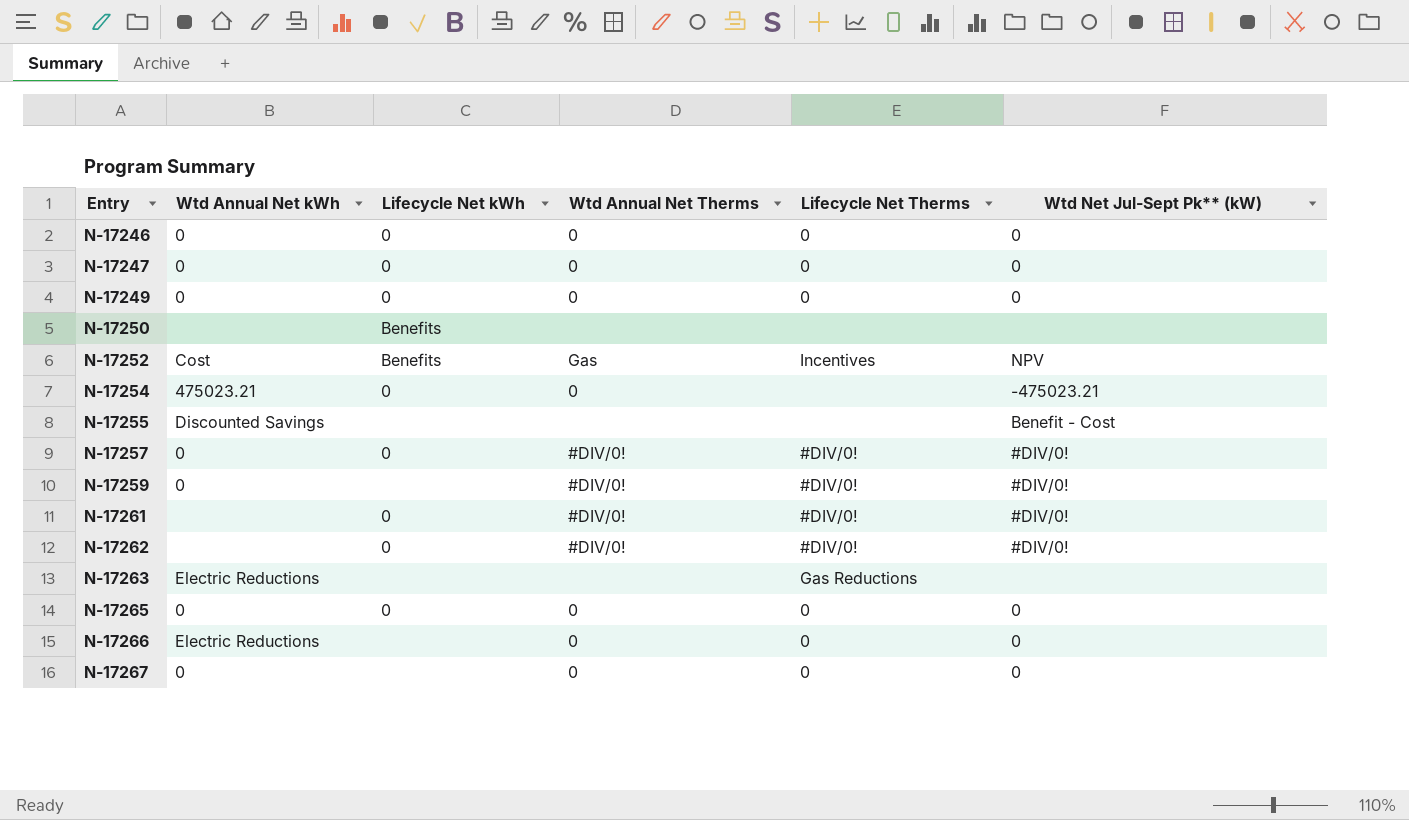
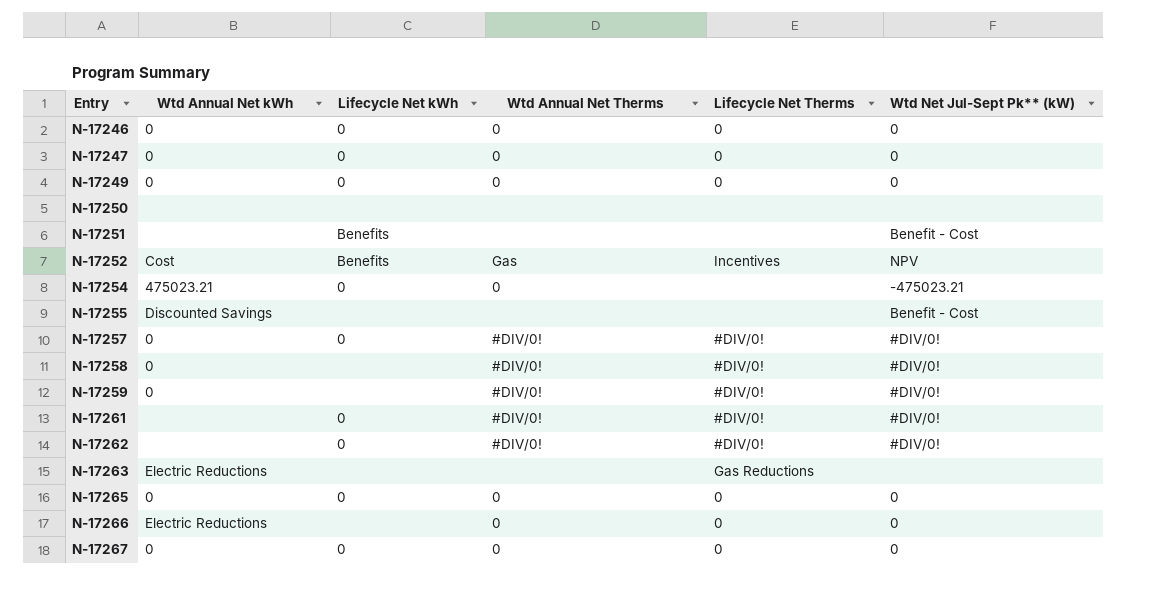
N-17250 | Lifecycle Net kWh: Benefits -> none
row N-17251: none -> none | Benefits | none | none | Benefit - Cost
row N-17258: none -> 0 | none | #DIV/0! | #DIV/0! | #DIV/0!
N-17267 | Lifecycle Net kWh: none -> 0

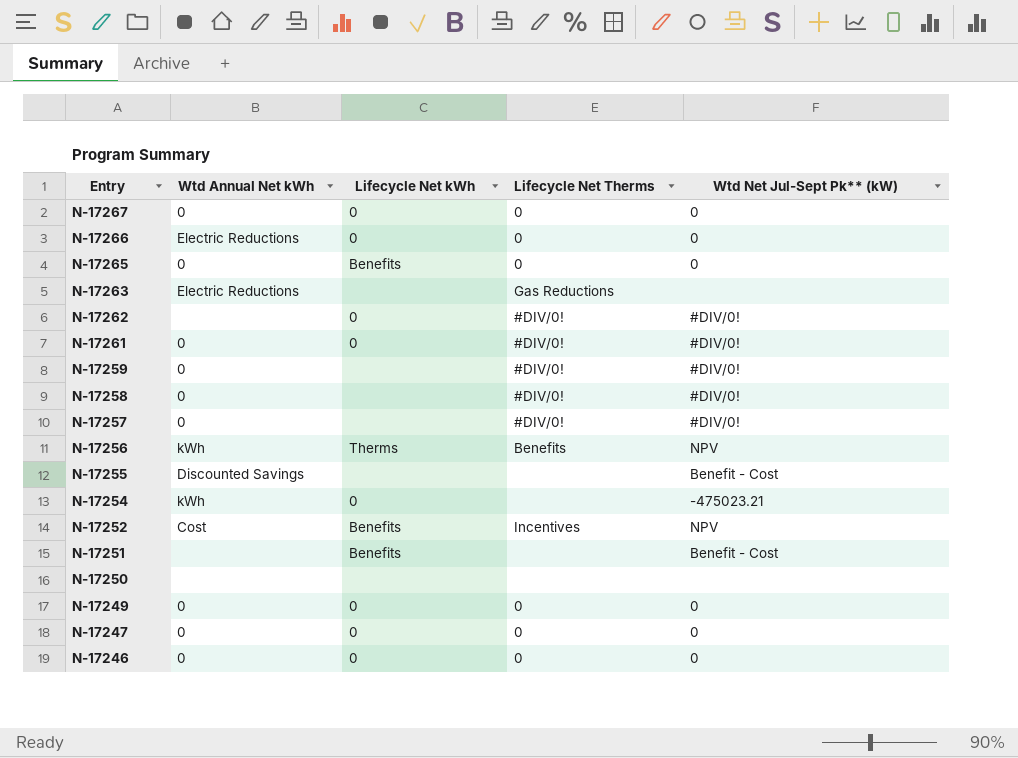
row order: Entry ascending -> Entry descending
column Wtd Annual Net Therms | position: 4 -> none
N-17266 | Lifecycle Net kWh: none -> 0
N-17265 | Lifecycle Net kWh: 0 -> Benefits
N-17261 | Wtd Annual Net kWh: none -> 0
N-17257 | Lifecycle Net kWh: 0 -> none
row N-17256: none -> kWh | Therms | Benefits | NPV
N-17254 | Wtd Annual Net kWh: 475023.21 -> kWh

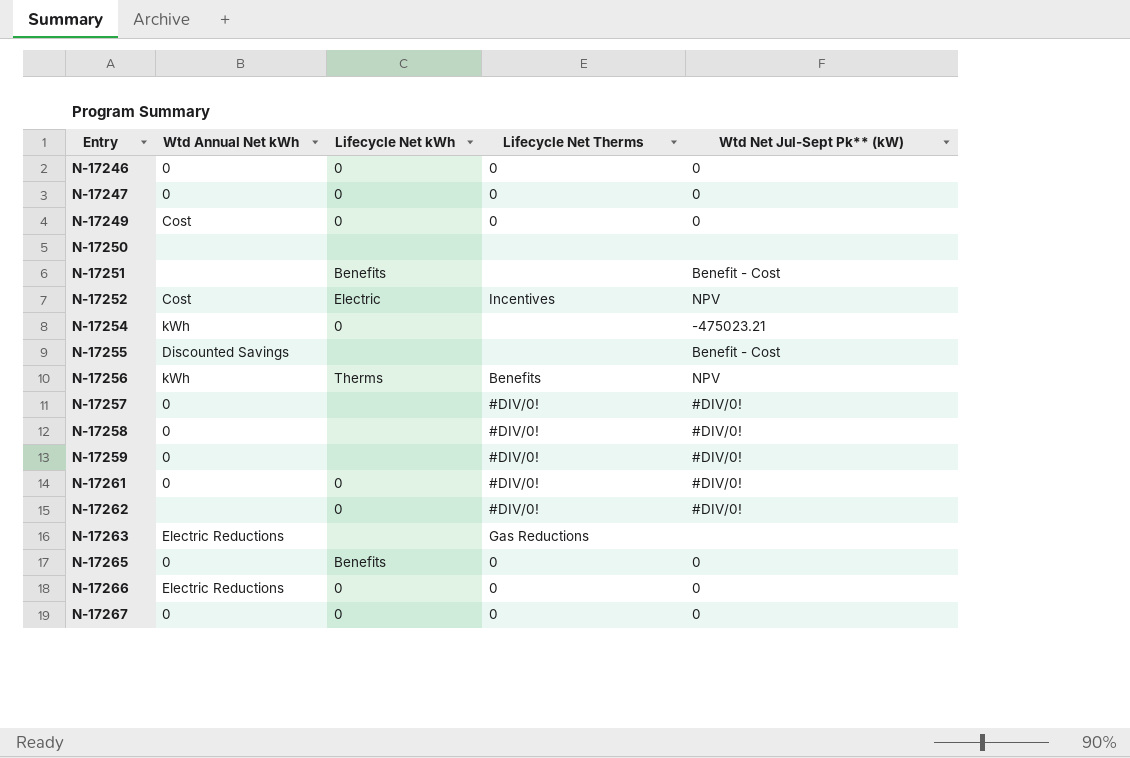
row order: Entry descending -> Entry ascending
N-17249 | Wtd Annual Net kWh: 0 -> Cost
N-17252 | Lifecycle Net kWh: Benefits -> Electric

